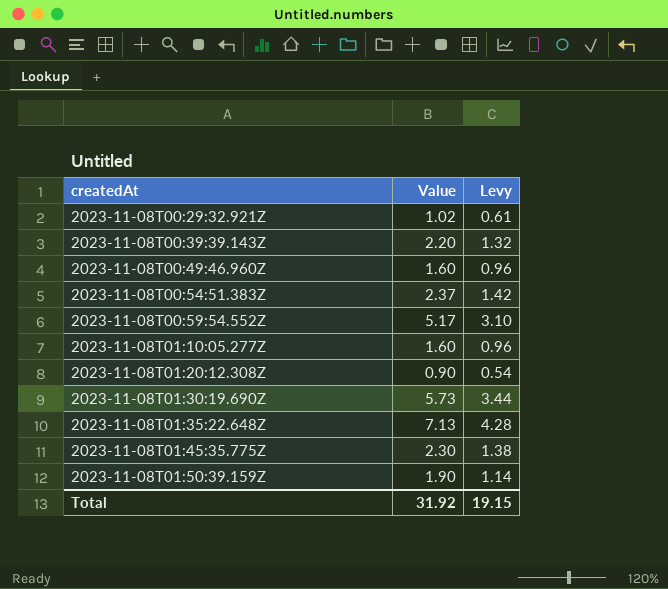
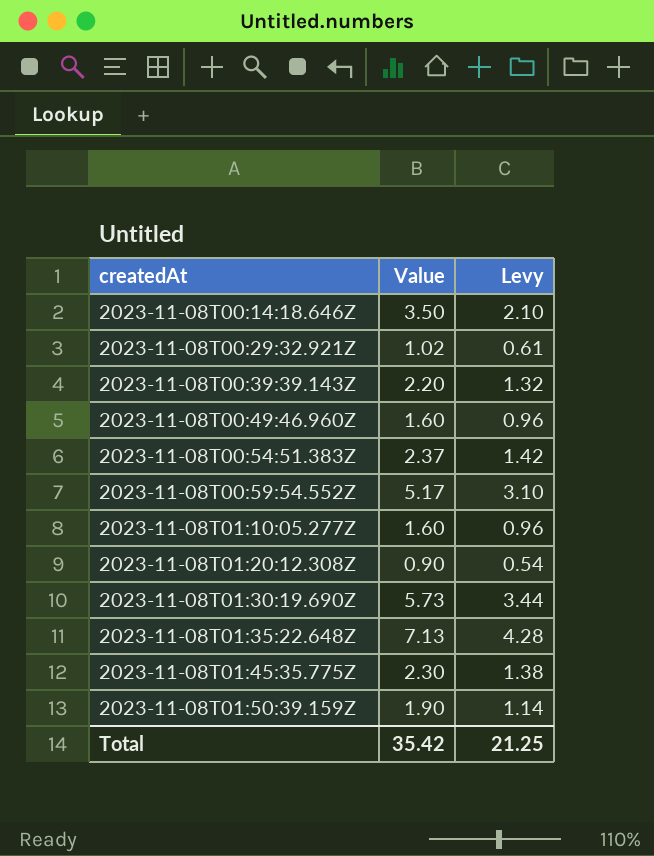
row 2023-11-08T00:14:18.646Z: none -> 3.50 | 2.10
Total | Value: 31.92 -> 35.42
Total | Levy: 19.15 -> 21.25

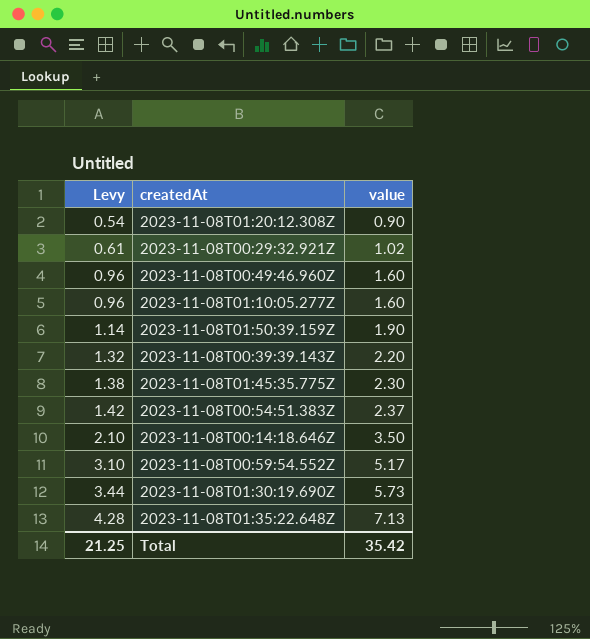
row order: createdAt ascending -> Levy ascending
column Levy | position: 3 -> 1
column name: Value -> value

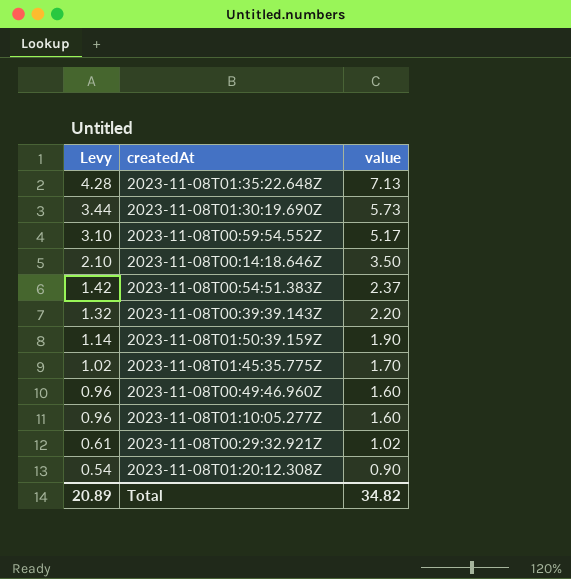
row order: Levy ascending -> Levy descending
2023-11-08T01:45:35.775Z | Levy: 1.38 -> 1.02
2023-11-08T01:45:35.775Z | value: 2.30 -> 1.70
Total | Levy: 21.25 -> 20.89
Total | value: 35.42 -> 34.82

